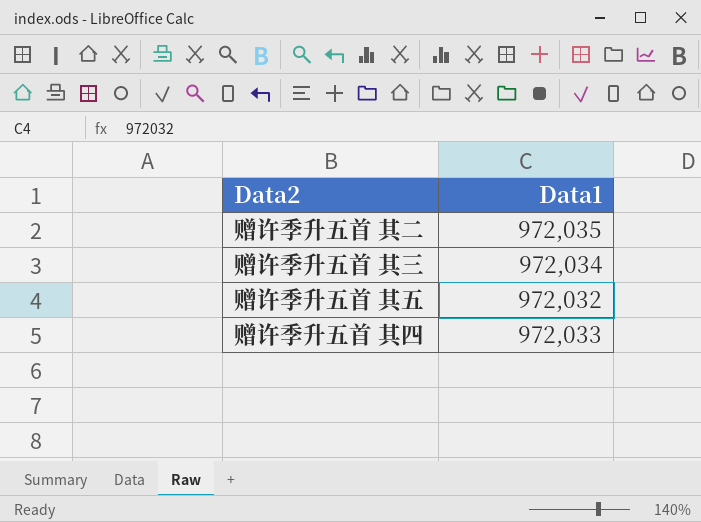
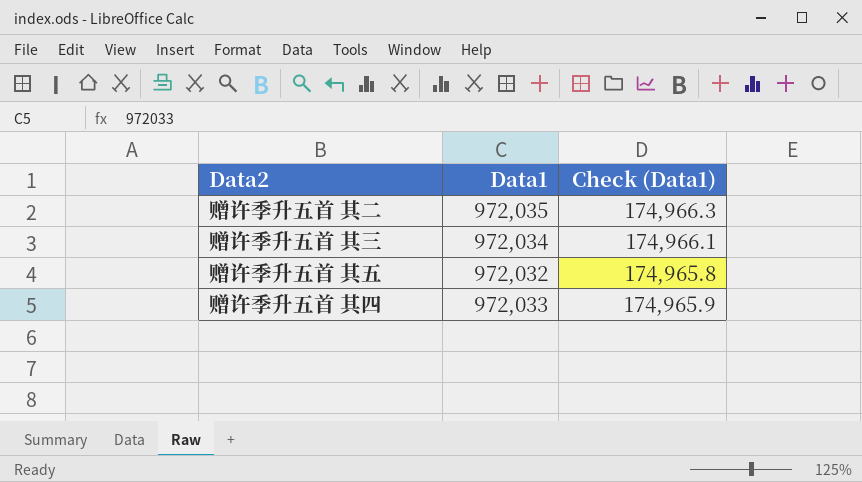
column Check (Data1) | formula: none -> [Data1] * 0.18

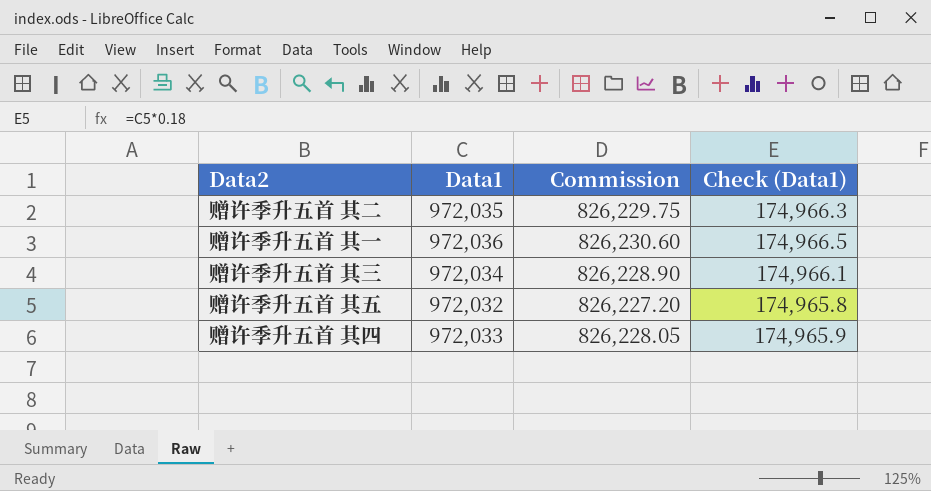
column Commission | formula: none -> [Data1] * 0.85
row 赠许季升五首 其一: none -> 972,036 | 826,230.60 | 174,966.5

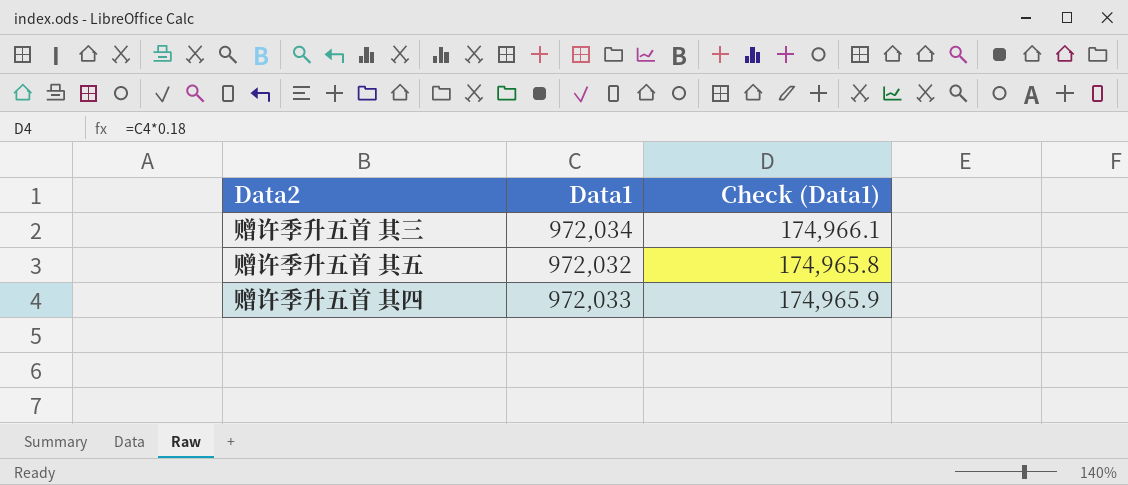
column Commission | formula: [Data1] * 0.85 -> none
row 赠许季升五首 其二: 972,035 | 826,229.75 | 174,966.3 -> none
row 赠许季升五首 其一: 972,036 | 826,230.60 | 174,966.5 -> none

